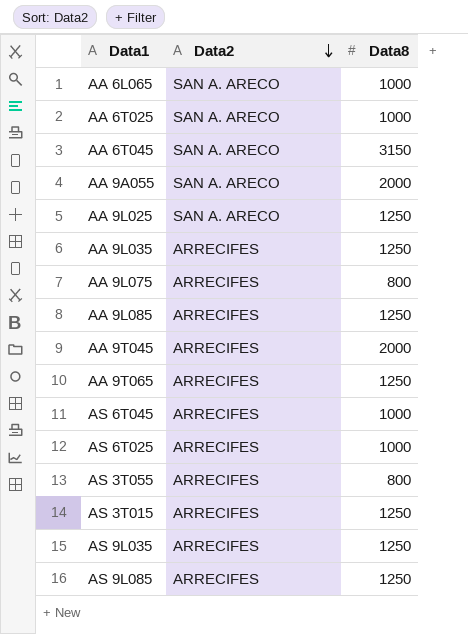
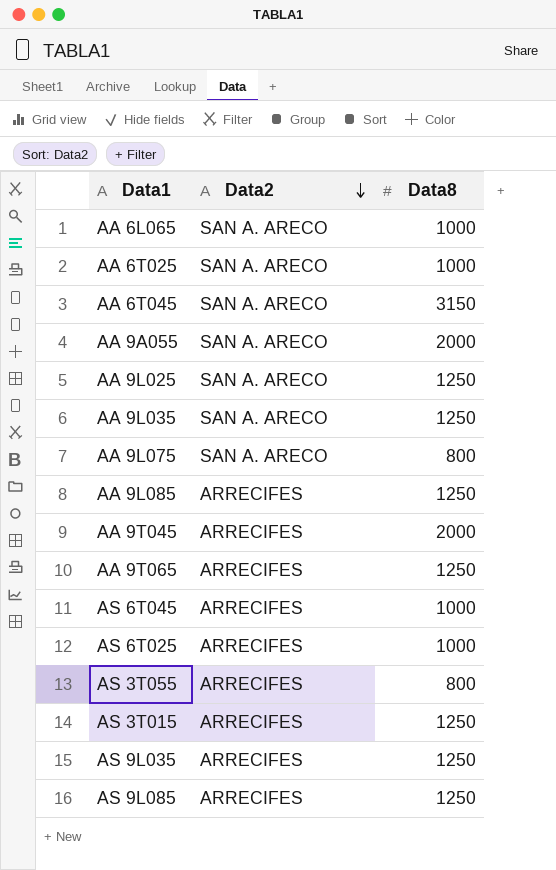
AA 9L035 | Data2: ARRECIFES -> SAN A. ARECO
AA 9L075 | Data2: ARRECIFES -> SAN A. ARECO

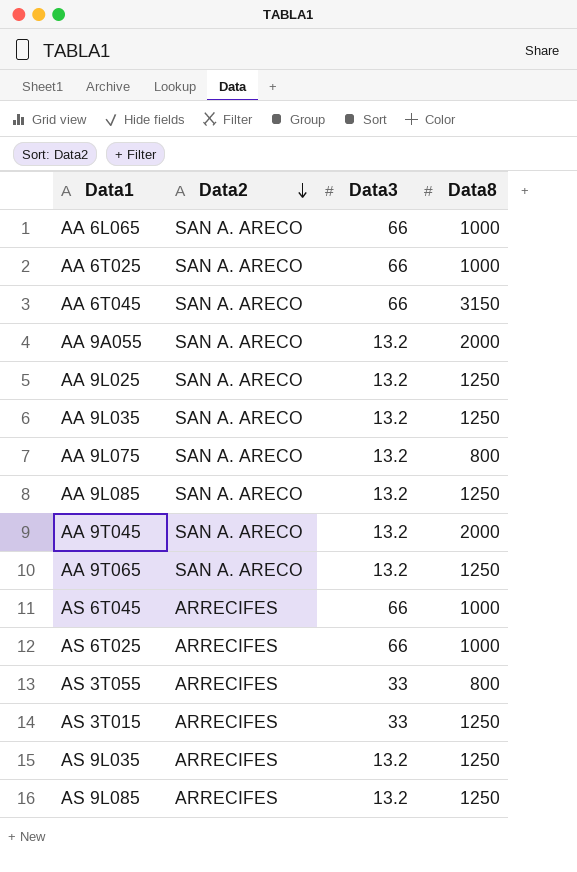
column Data3 | position: none -> 3
AA 9L085 | Data2: ARRECIFES -> SAN A. ARECO
AA 9T045 | Data2: ARRECIFES -> SAN A. ARECO
AA 9T065 | Data2: ARRECIFES -> SAN A. ARECO

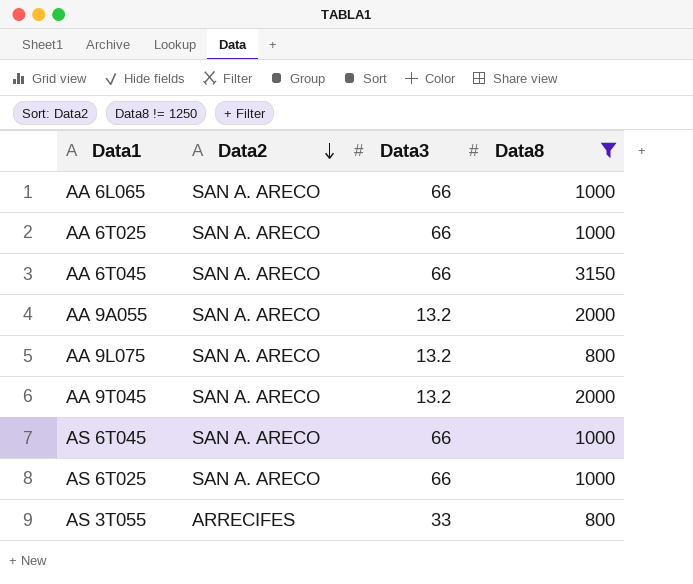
filter: none -> Data8 != 1250
AS 6T045 | Data2: ARRECIFES -> SAN A. ARECO
AS 6T025 | Data2: ARRECIFES -> SAN A. ARECO

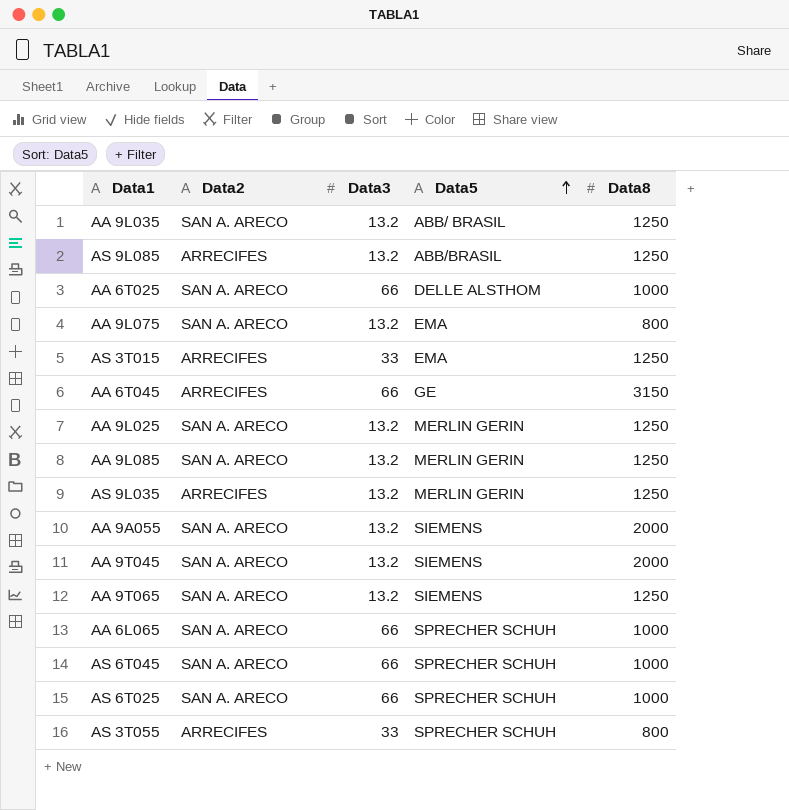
filter: Data8 != 1250 -> none
row order: Data2 descending -> Data5 ascending
column Data5 | position: none -> 4
AA 6T045 | Data2: SAN A. ARECO -> ARRECIFES

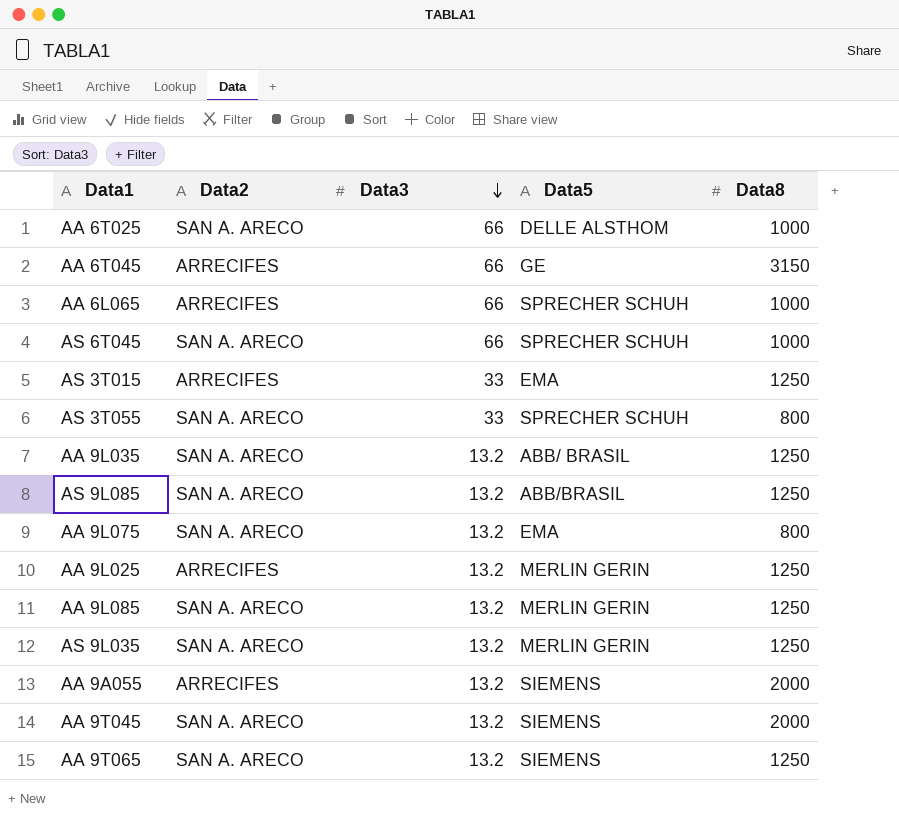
row order: Data5 ascending -> Data3 descending
row AS 6T025: SAN A. ARECO | 66 | SPRECHER SCHUH | 1000 -> none
AA 6L065 | Data2: SAN A. ARECO -> ARRECIFES
AS 3T055 | Data2: ARRECIFES -> SAN A. ARECO
AS 9L085 | Data2: ARRECIFES -> SAN A. ARECO
AA 9L025 | Data2: SAN A. ARECO -> ARRECIFES
AS 9L035 | Data2: ARRECIFES -> SAN A. ARECO
AA 9A055 | Data2: SAN A. ARECO -> ARRECIFES

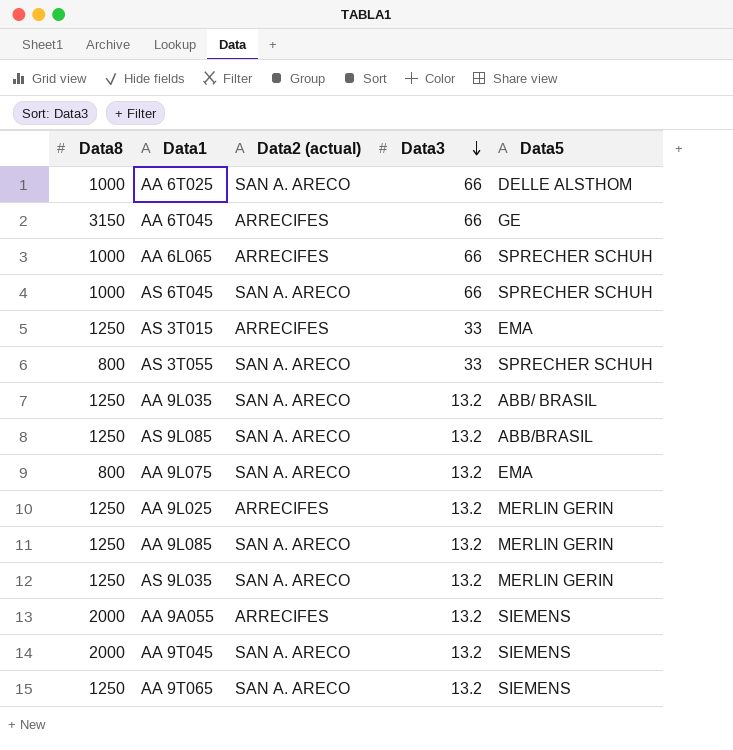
column Data8 | position: 5 -> 1
column name: Data2 -> Data2 (actual)

